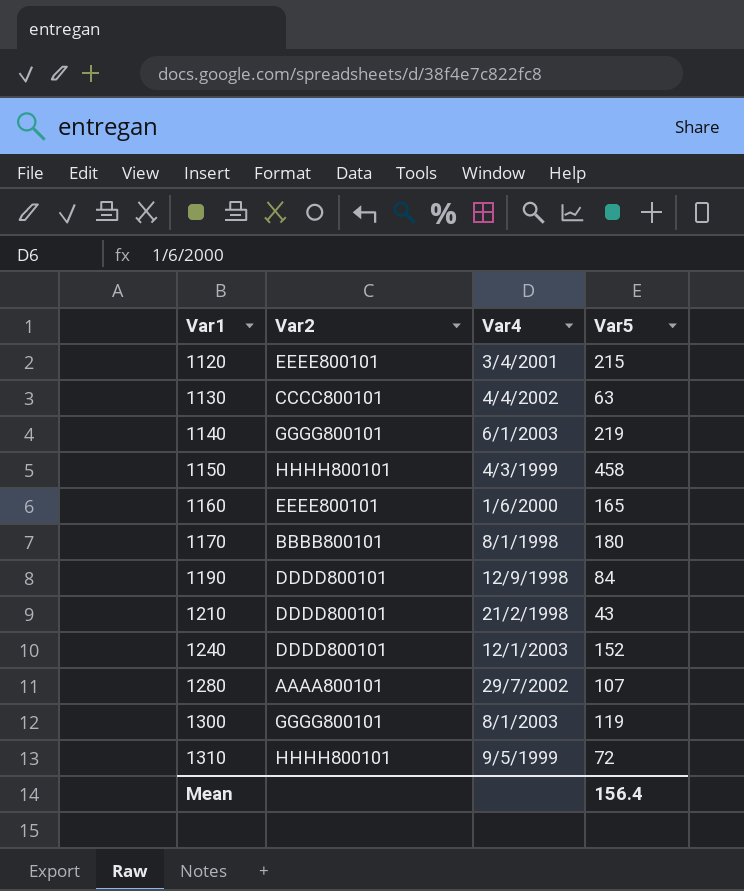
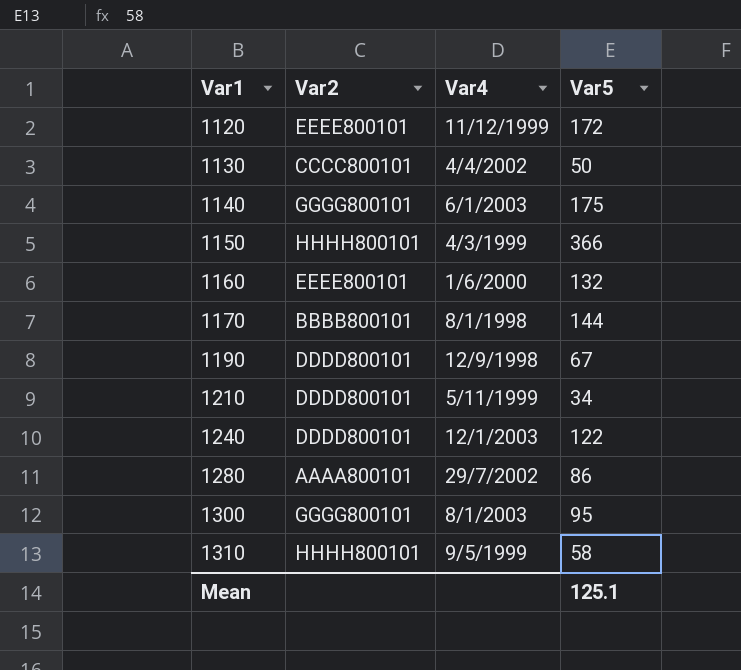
1120 | Var4: 3/4/2001 -> 11/12/1999
1120 | Var5: 215 -> 172
1130 | Var5: 63 -> 50
1140 | Var5: 219 -> 175
1150 | Var5: 458 -> 366
1160 | Var5: 165 -> 132
1170 | Var5: 180 -> 144
1190 | Var5: 84 -> 67
1210 | Var4: 21/2/1998 -> 5/11/1999
1210 | Var5: 43 -> 34
1240 | Var5: 152 -> 122
1280 | Var5: 107 -> 86
1300 | Var5: 119 -> 95
1310 | Var5: 72 -> 58
Mean | Var5: 156.4 -> 125.1

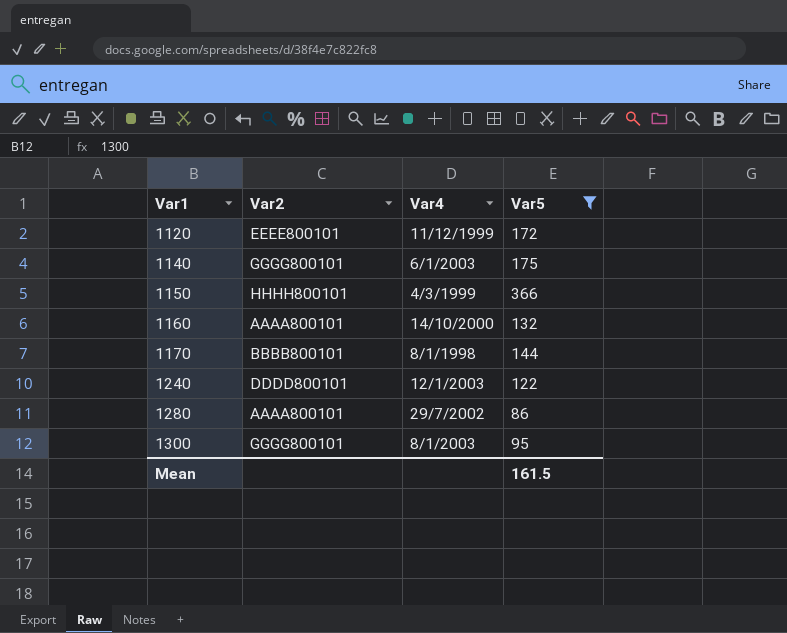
filter: none -> Var5 >= 86
1160 | Var2: EEEE800101 -> AAAA800101
1160 | Var4: 1/6/2000 -> 14/10/2000
Mean | Var5: 125.1 -> 161.5

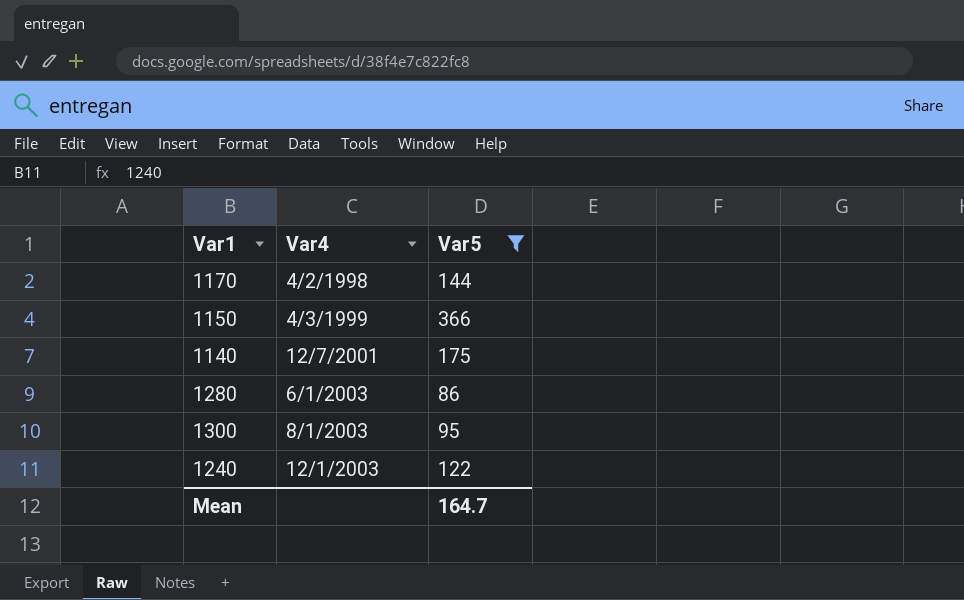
row order: Var1 ascending -> Var4 ascending
column Var2 | position: 2 -> none
row 1120: EEEE800101 | 11/12/1999 | 172 -> none
row 1160: AAAA800101 | 14/10/2000 | 132 -> none
1170 | Var4: 8/1/1998 -> 4/2/1998
1140 | Var4: 6/1/2003 -> 12/7/2001
1280 | Var4: 29/7/2002 -> 6/1/2003
Mean | Var5: 161.5 -> 164.7

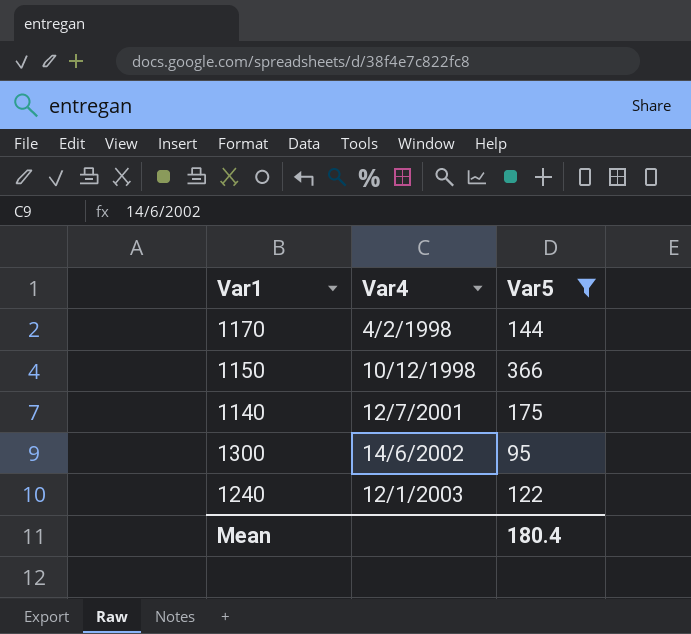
row 1280: 6/1/2003 | 86 -> none
1150 | Var4: 4/3/1999 -> 10/12/1998
1300 | Var4: 8/1/2003 -> 14/6/2002
Mean | Var5: 164.7 -> 180.4

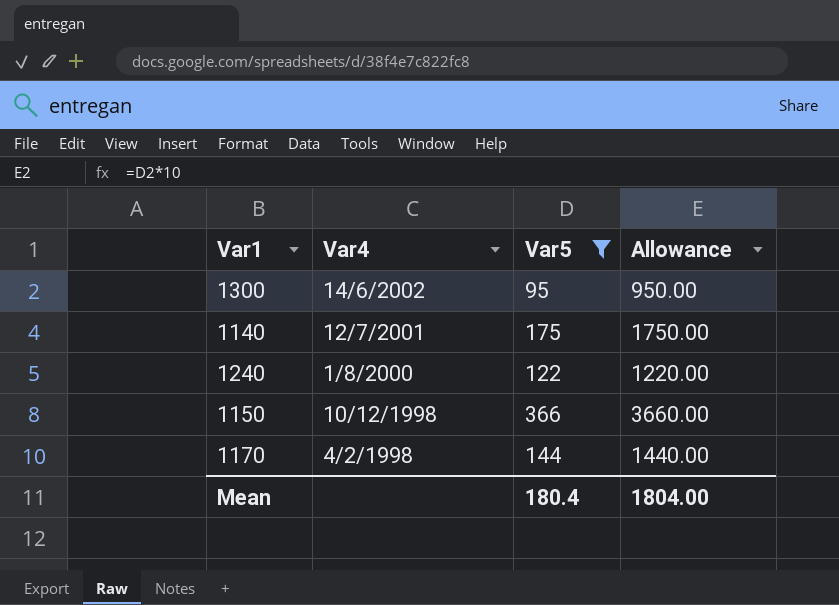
row order: Var4 ascending -> Var4 descending
column Allowance | formula: none -> [Var5] * 10
1240 | Var4: 12/1/2003 -> 1/8/2000

